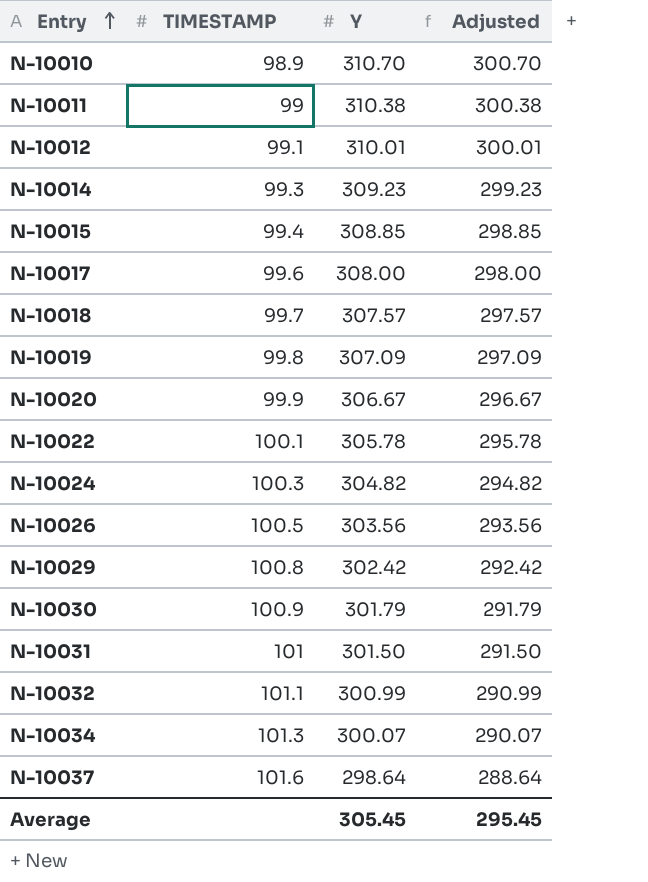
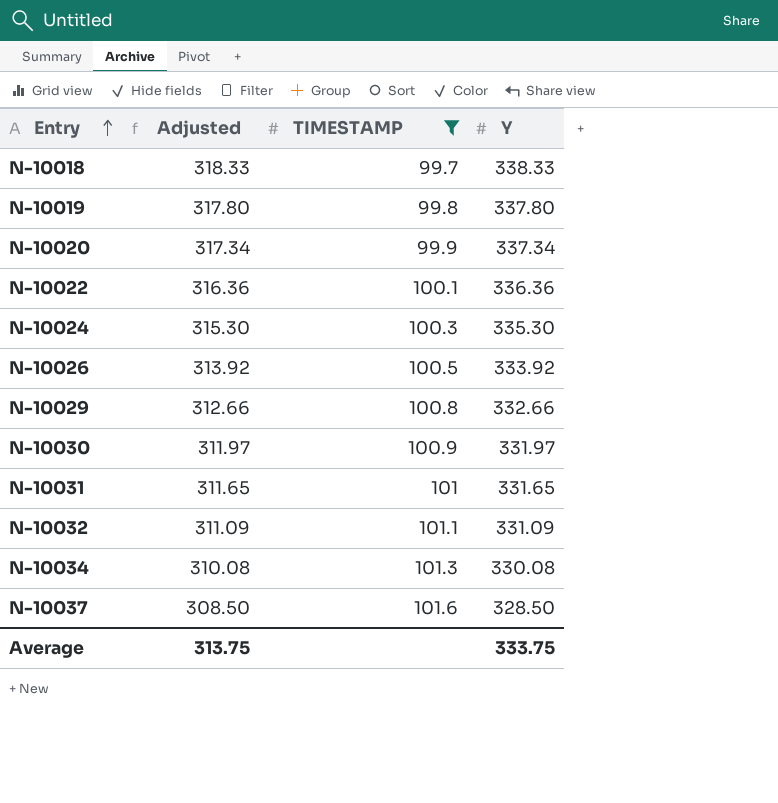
filter: none -> TIMESTAMP >= 99.7
column Adjusted | formula: [Y] - 10 -> [Y] - 20
column Adjusted | position: 4 -> 2
N-10018 | Y: 307.57 -> 338.33
N-10019 | Y: 307.09 -> 337.80
N-10020 | Y: 306.67 -> 337.34
N-10022 | Y: 305.78 -> 336.36
N-10024 | Y: 304.82 -> 335.30
N-10026 | Y: 303.56 -> 333.92
N-10029 | Y: 302.42 -> 332.66
N-10030 | Y: 301.79 -> 331.97
N-10031 | Y: 301.50 -> 331.65
N-10032 | Y: 300.99 -> 331.09
N-10034 | Y: 300.07 -> 330.08
N-10037 | Y: 298.64 -> 328.50
Average | Adjusted: 295.45 -> 313.75
Average | Y: 305.45 -> 333.75

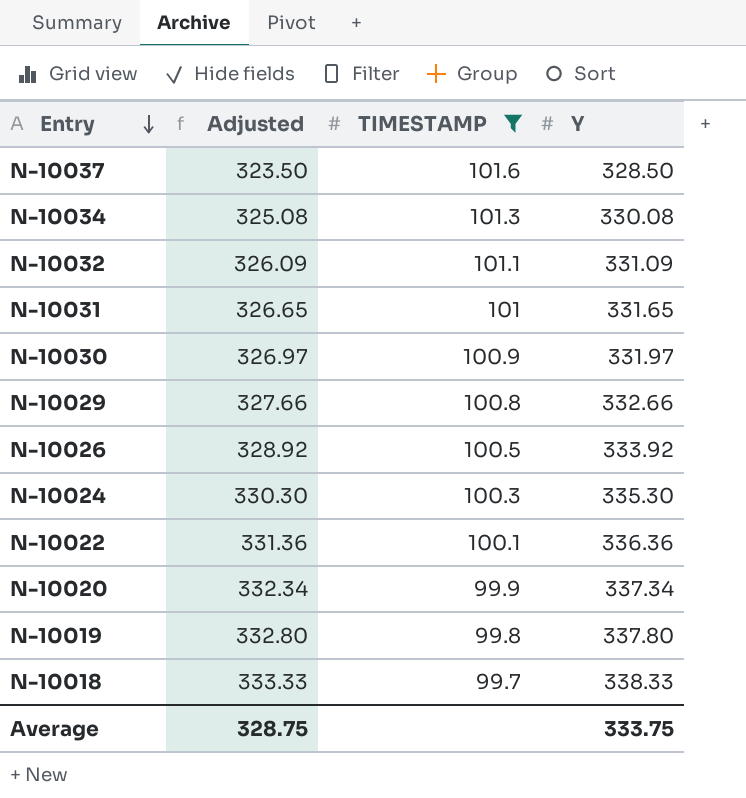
row order: Entry ascending -> Entry descending
column Adjusted | formula: [Y] - 20 -> [Y] - 5
Average | Adjusted: 313.75 -> 328.75

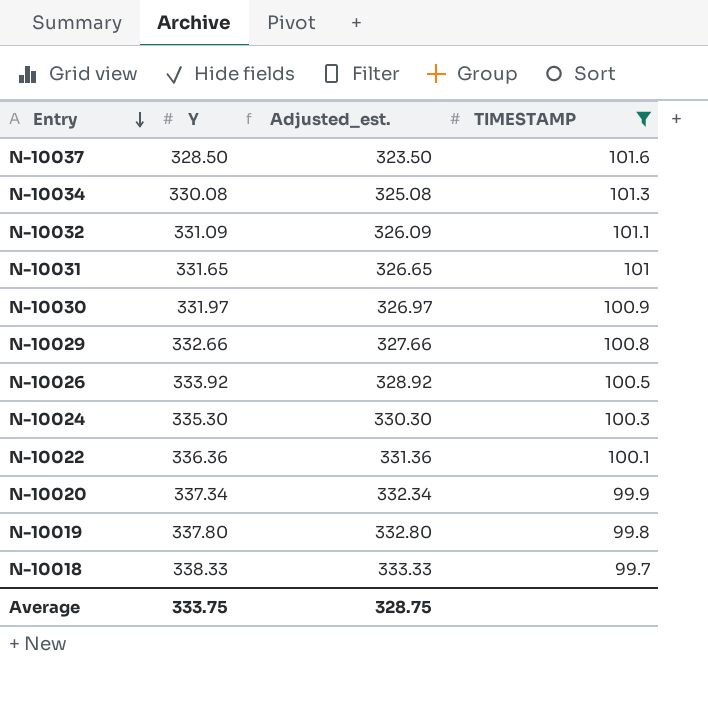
column Y | position: 4 -> 2
column name: Adjusted -> Adjusted_est.

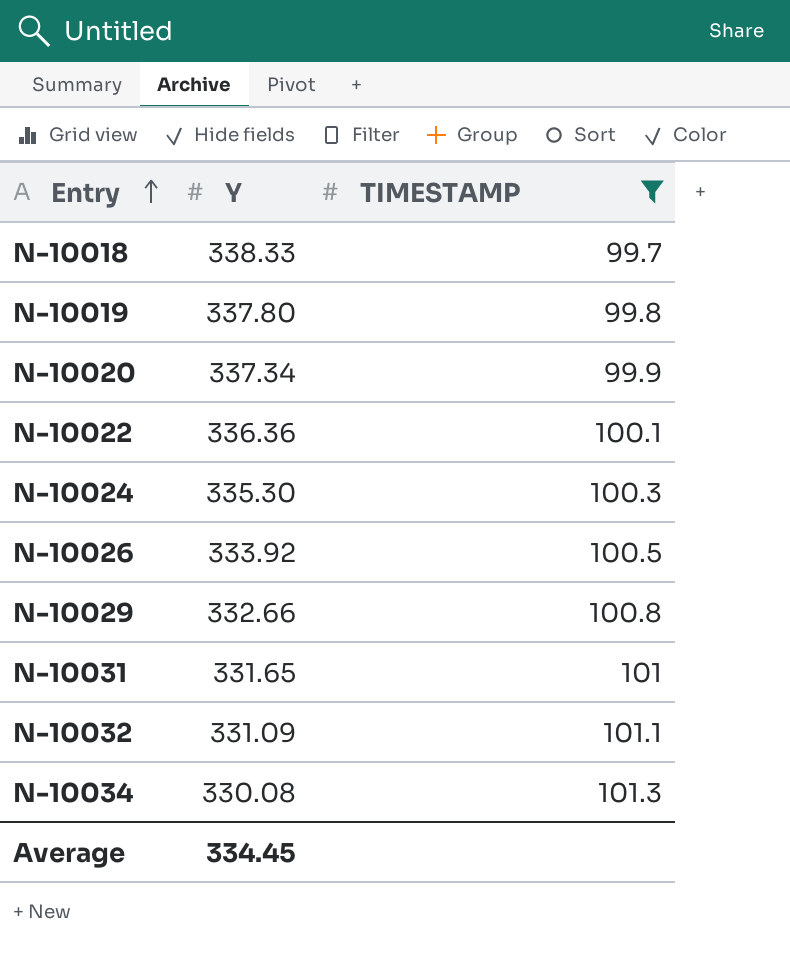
row order: Entry descending -> Entry ascending
column Adjusted_est. | formula: [Y] - 5 -> none
row N-10037: 328.50 | 323.50 | 101.6 -> none
row N-10030: 331.97 | 326.97 | 100.9 -> none
Average | Y: 333.75 -> 334.45

